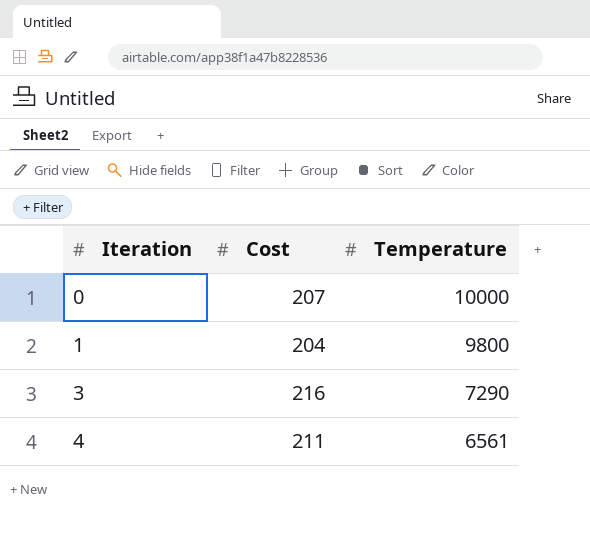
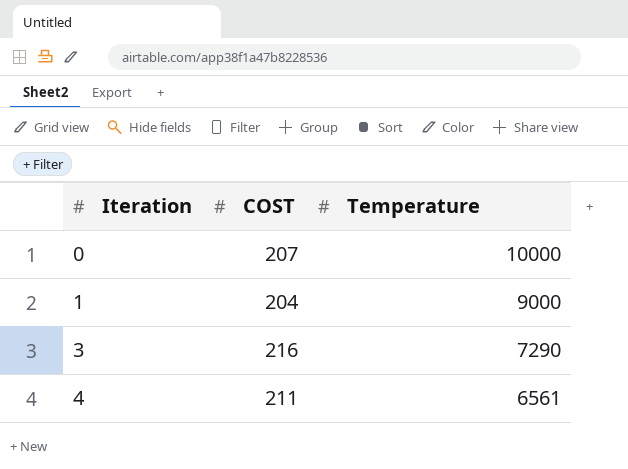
column name: Cost -> COST
1 | Temperature: 9800 -> 9000

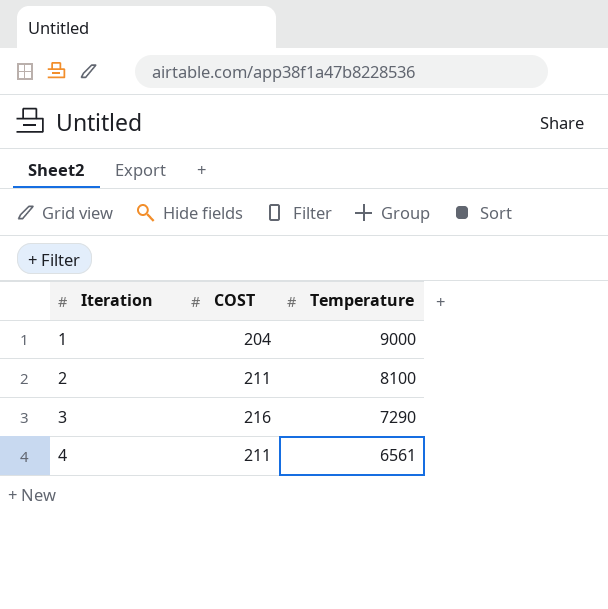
row 0: 207 | 10000 -> none
row 2: none -> 211 | 8100

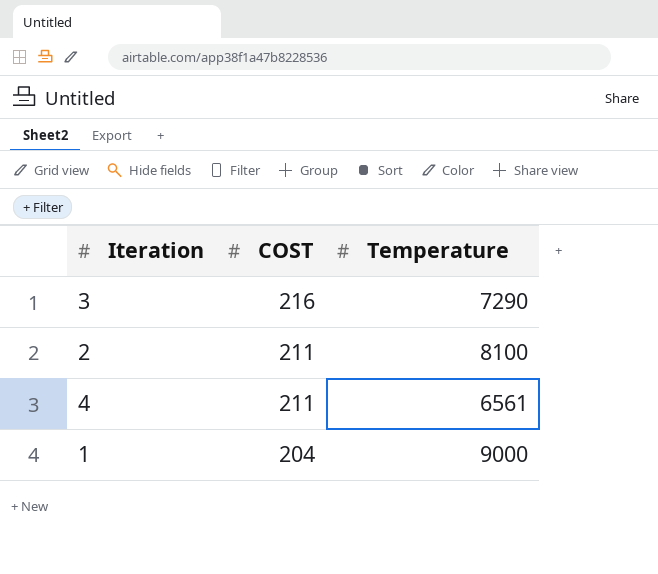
row order: Iteration ascending -> COST descending

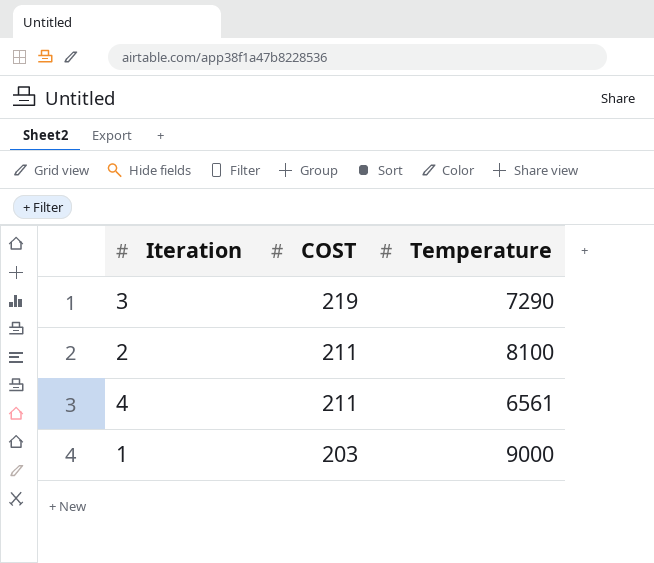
3 | COST: 216 -> 219
1 | COST: 204 -> 203

